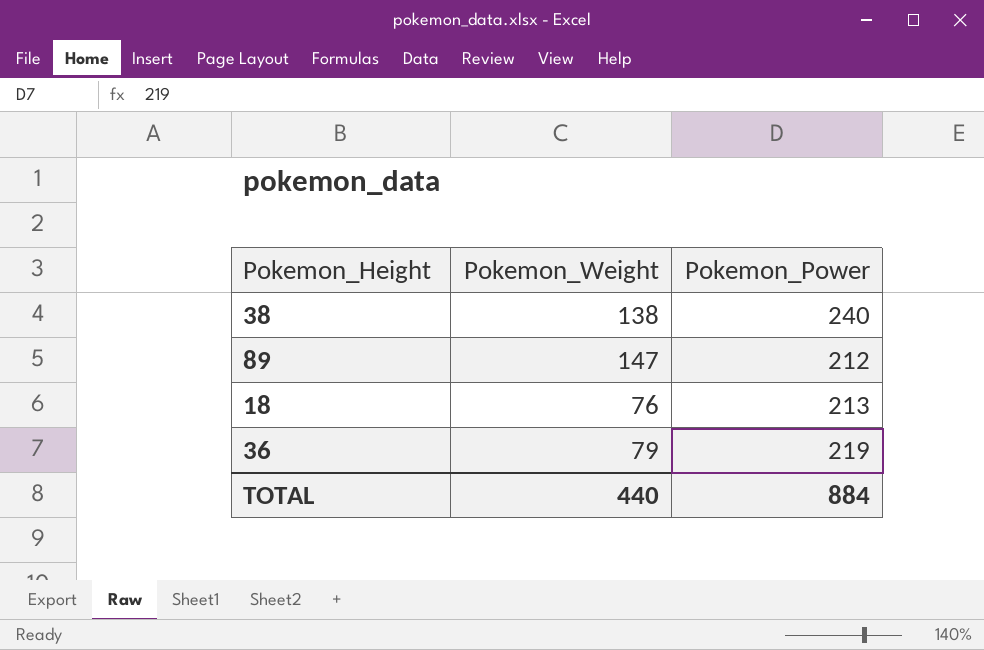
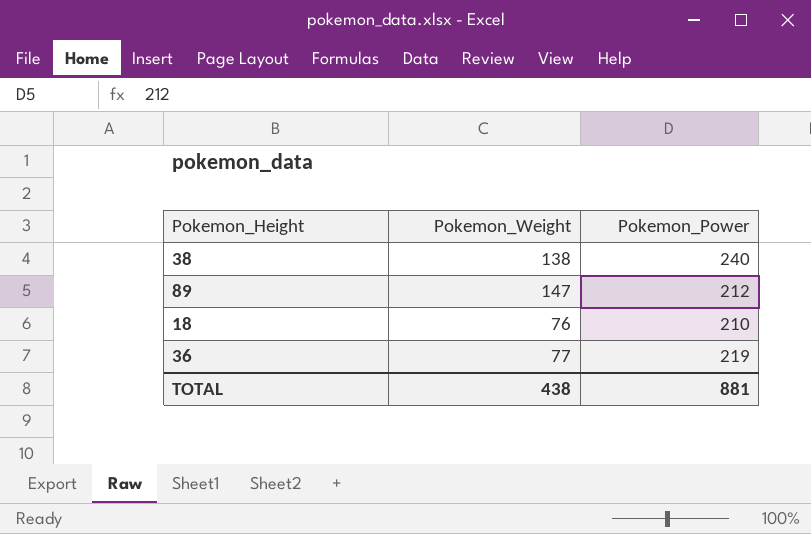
18 | Pokemon_Power: 213 -> 210
36 | Pokemon_Weight: 79 -> 77
TOTAL | Pokemon_Weight: 440 -> 438
TOTAL | Pokemon_Power: 884 -> 881

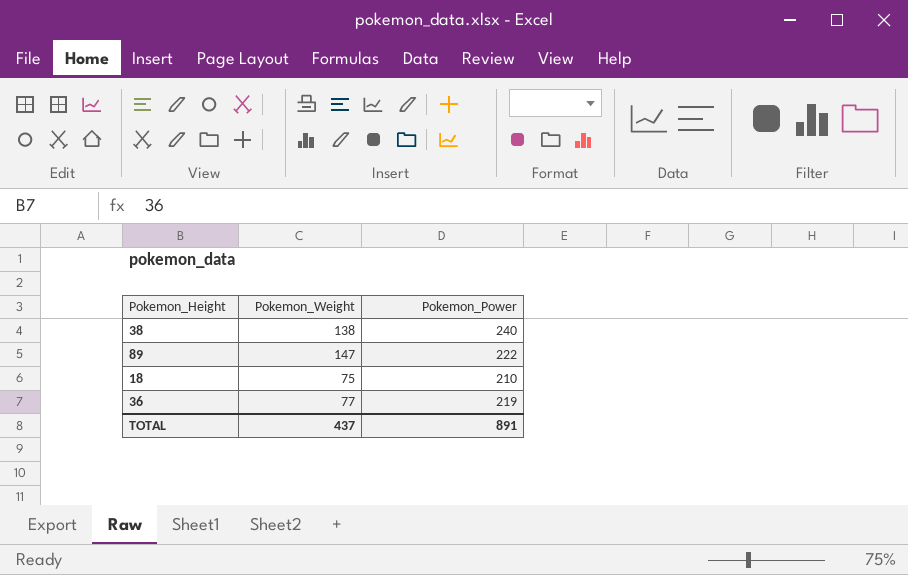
89 | Pokemon_Power: 212 -> 222
18 | Pokemon_Weight: 76 -> 75
TOTAL | Pokemon_Weight: 438 -> 437
TOTAL | Pokemon_Power: 881 -> 891

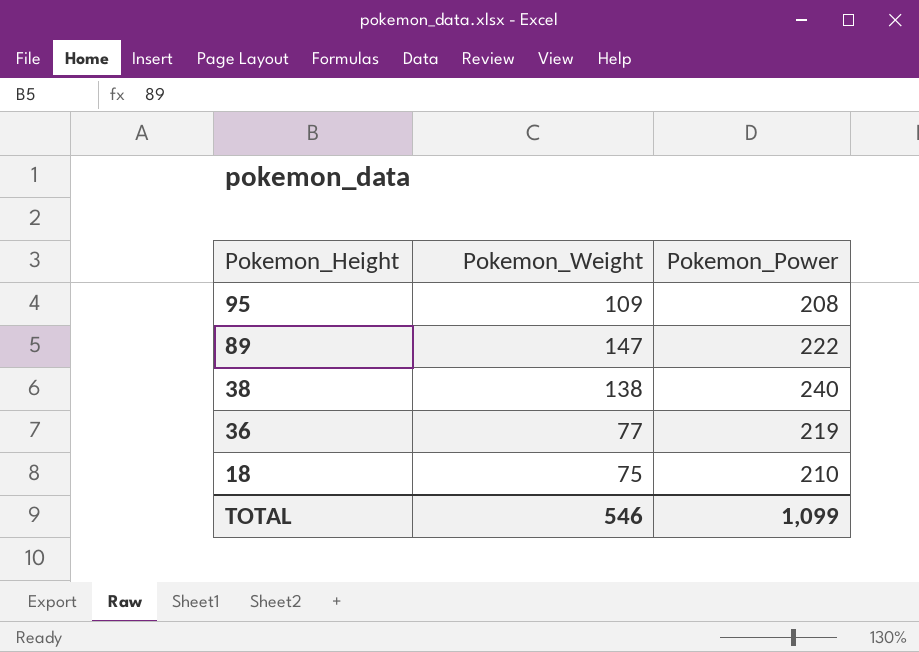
row order: none -> Pokemon_Height descending
row 95: none -> 109 | 208
TOTAL | Pokemon_Weight: 437 -> 546
TOTAL | Pokemon_Power: 891 -> 1,099

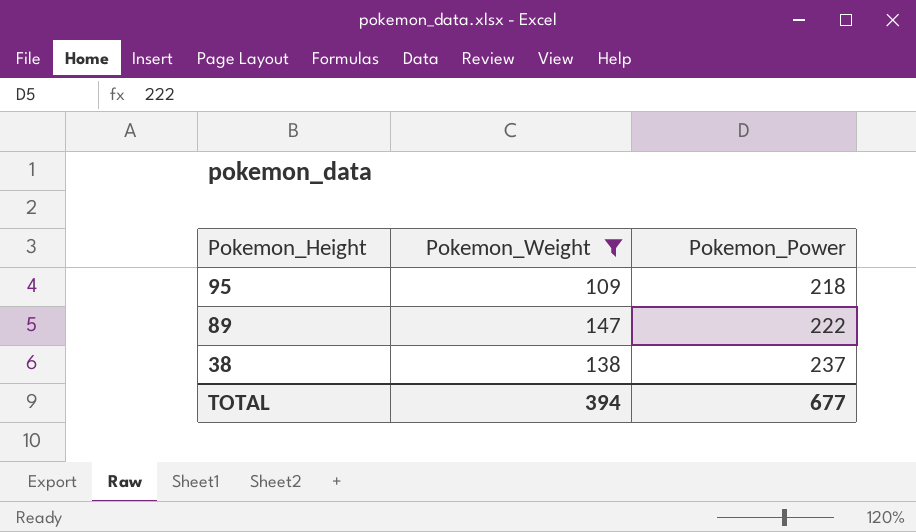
filter: none -> Pokemon_Weight >= 109
95 | Pokemon_Power: 208 -> 218
38 | Pokemon_Power: 240 -> 237
TOTAL | Pokemon_Weight: 546 -> 394
TOTAL | Pokemon_Power: 1,099 -> 677

